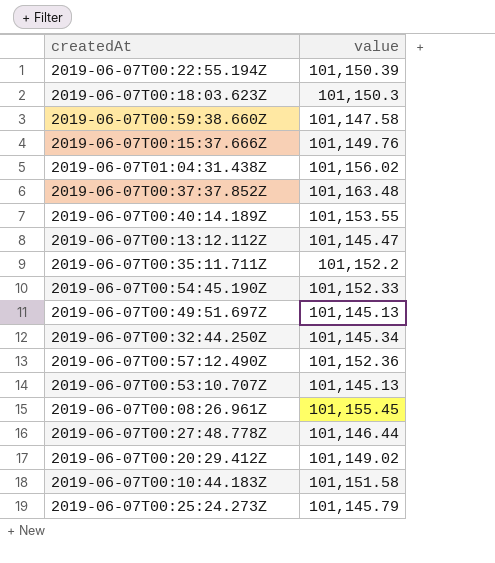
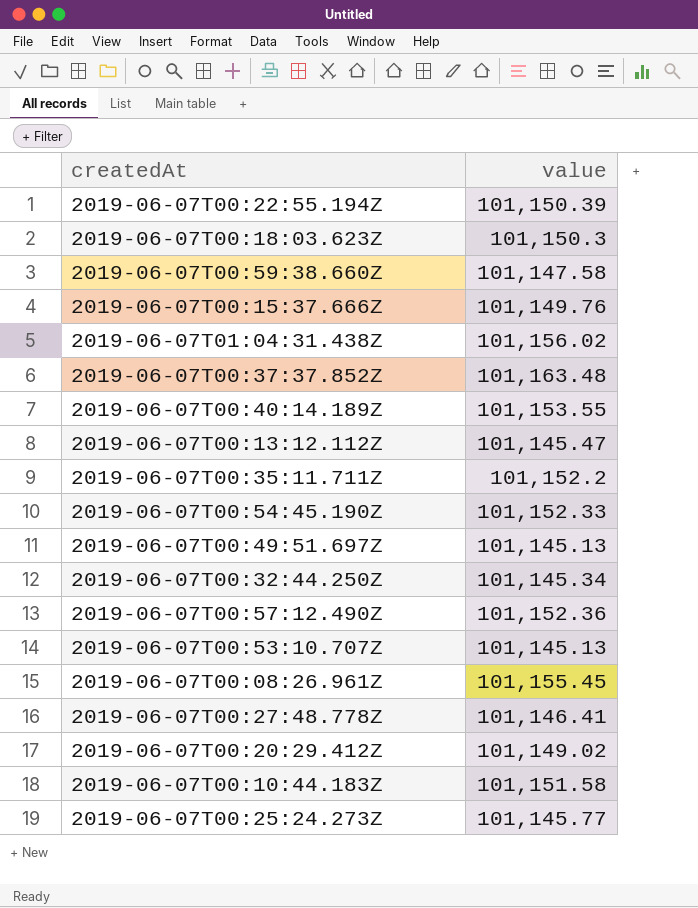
2019-06-07T00:27:48.778Z | value: 101,146.44 -> 101,146.41
2019-06-07T00:25:24.273Z | value: 101,145.79 -> 101,145.77

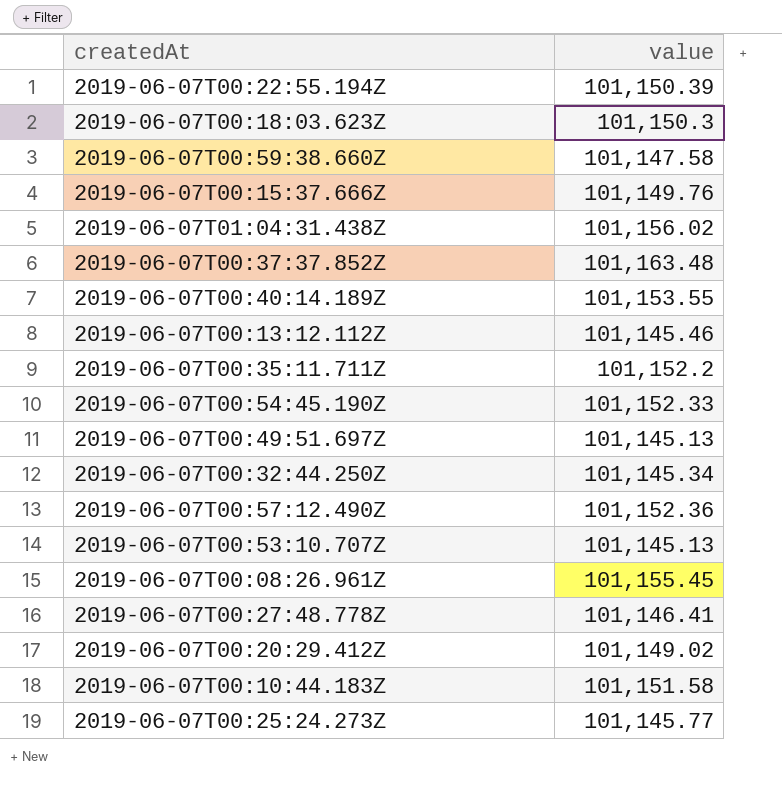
2019-06-07T00:13:12.112Z | value: 101,145.47 -> 101,145.46

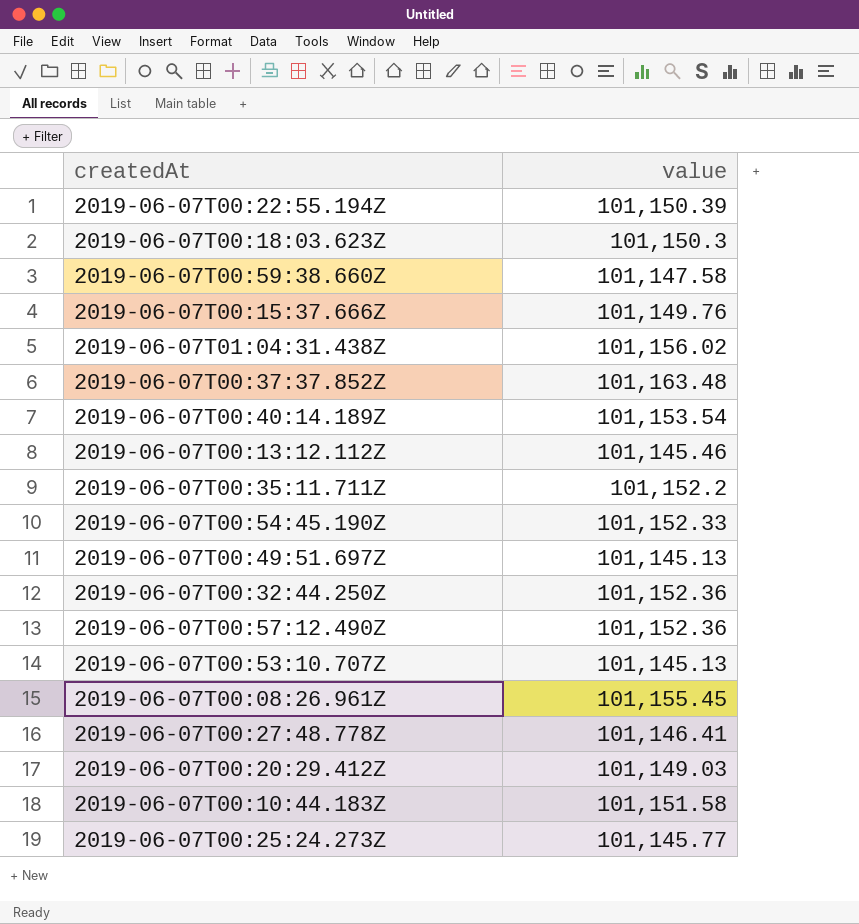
2019-06-07T00:40:14.189Z | value: 101,153.55 -> 101,153.54
2019-06-07T00:32:44.250Z | value: 101,145.34 -> 101,152.36
2019-06-07T00:20:29.412Z | value: 101,149.02 -> 101,149.03

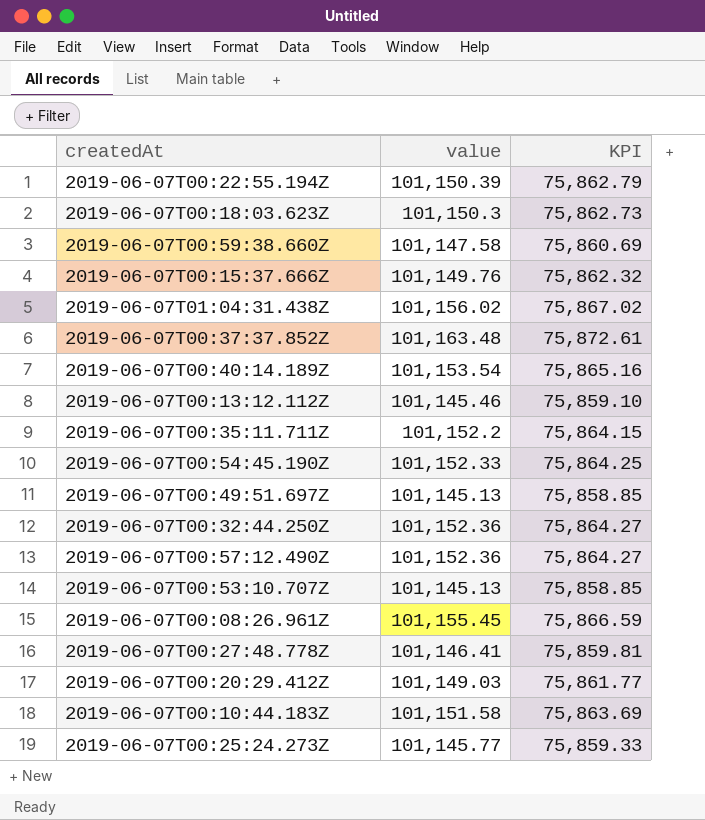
column KPI | formula: none -> [value] * 0.75

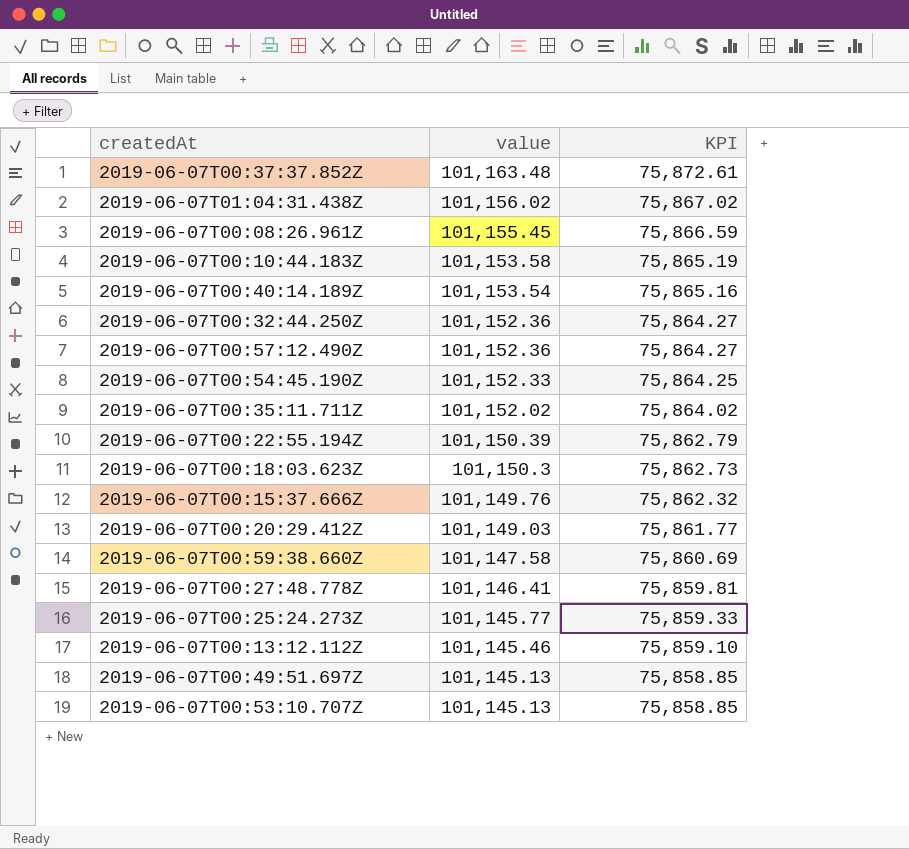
row order: none -> value descending
2019-06-07T00:10:44.183Z | value: 101,151.58 -> 101,153.58
2019-06-07T00:10:44.183Z | KPI: 75,863.69 -> 75,865.19
2019-06-07T00:35:11.711Z | value: 101,152.2 -> 101,152.02
2019-06-07T00:35:11.711Z | KPI: 75,864.15 -> 75,864.02

